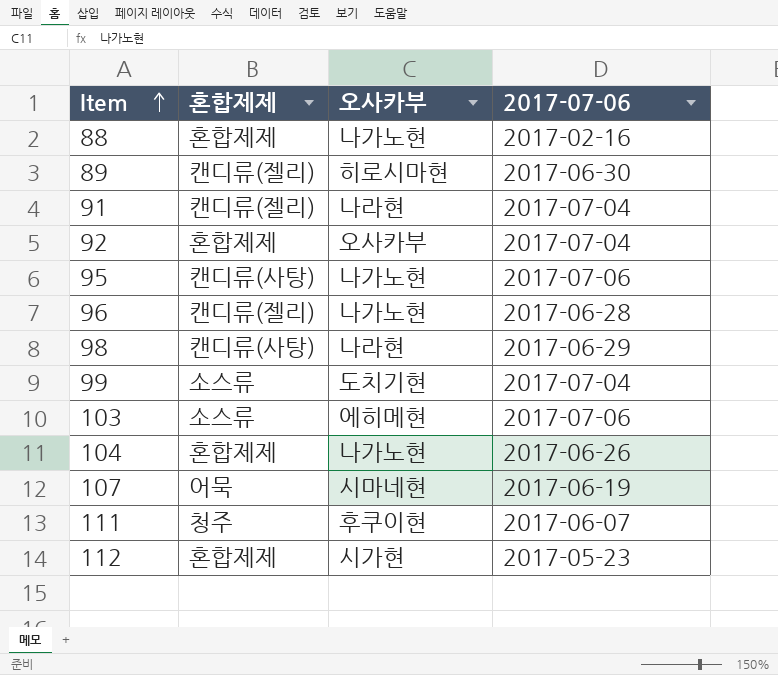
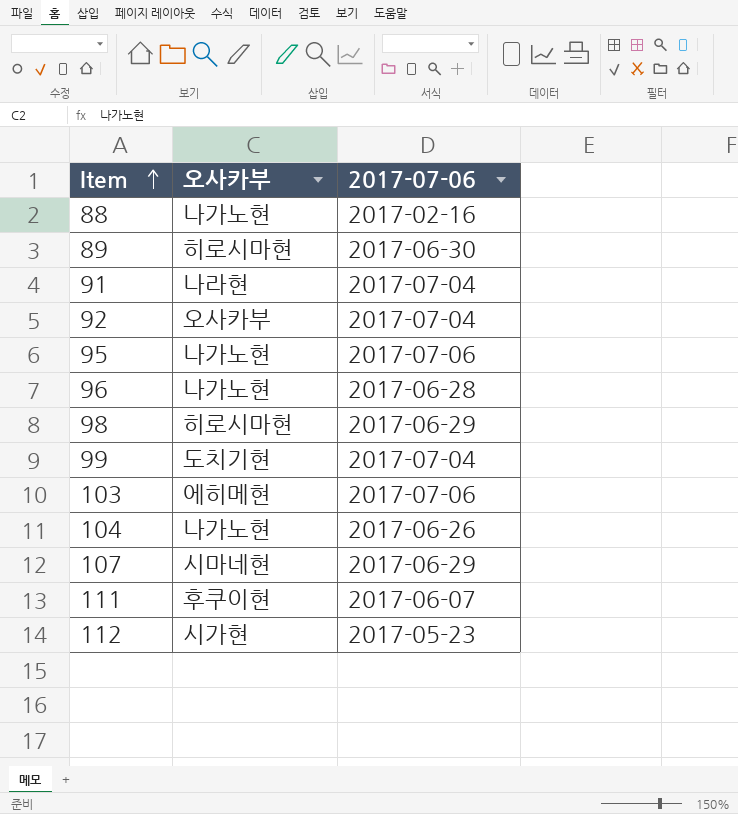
column 혼합제제 | position: 2 -> none
98 | 오사카부: 나라현 -> 히로시마현
107 | 2017-07-06: 2017-06-19 -> 2017-06-29

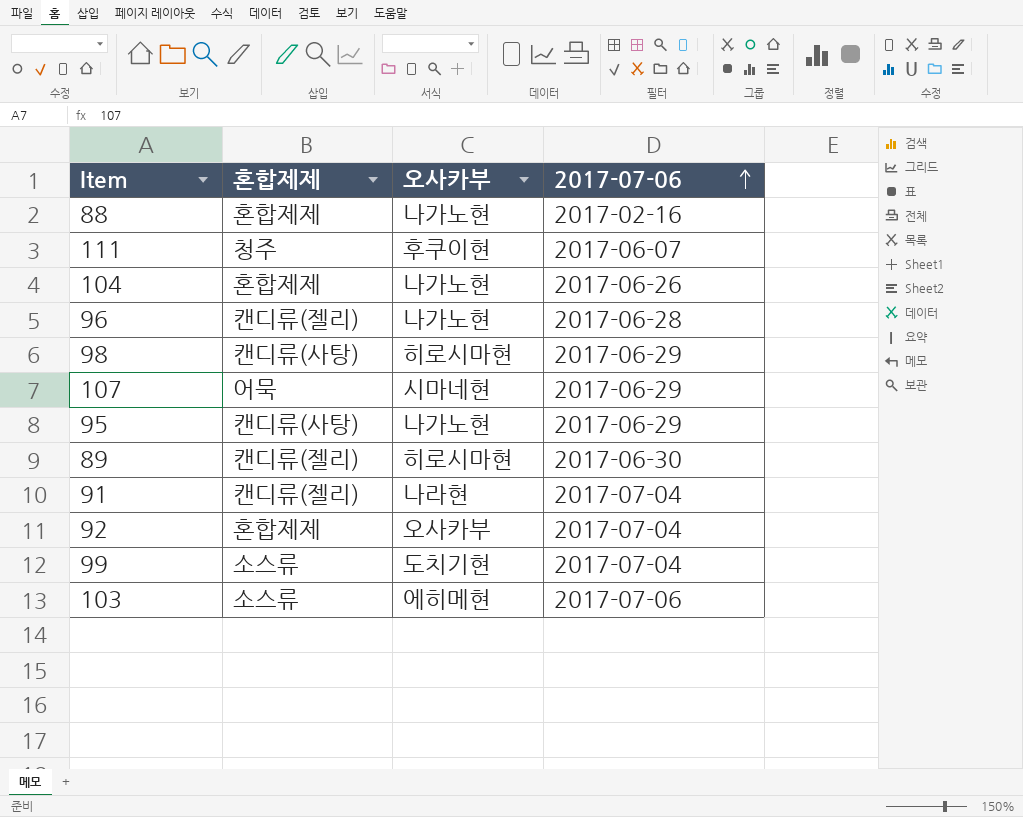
row order: Item ascending -> 2017-07-06 ascending
column 혼합제제 | position: none -> 2
row 112: 시가현 | 2017-05-23 -> none
95 | 2017-07-06: 2017-07-06 -> 2017-06-29

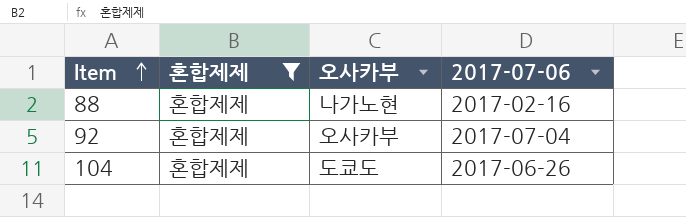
filter: none -> 혼합제제 = 혼합제제
row order: 2017-07-06 ascending -> Item ascending
104 | 오사카부: 나가노현 -> 도쿄도

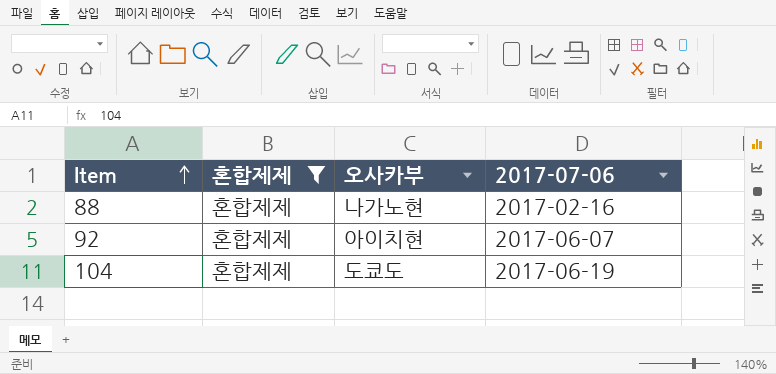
92 | 오사카부: 오사카부 -> 아이치현
92 | 2017-07-06: 2017-07-04 -> 2017-06-07
104 | 2017-07-06: 2017-06-26 -> 2017-06-19

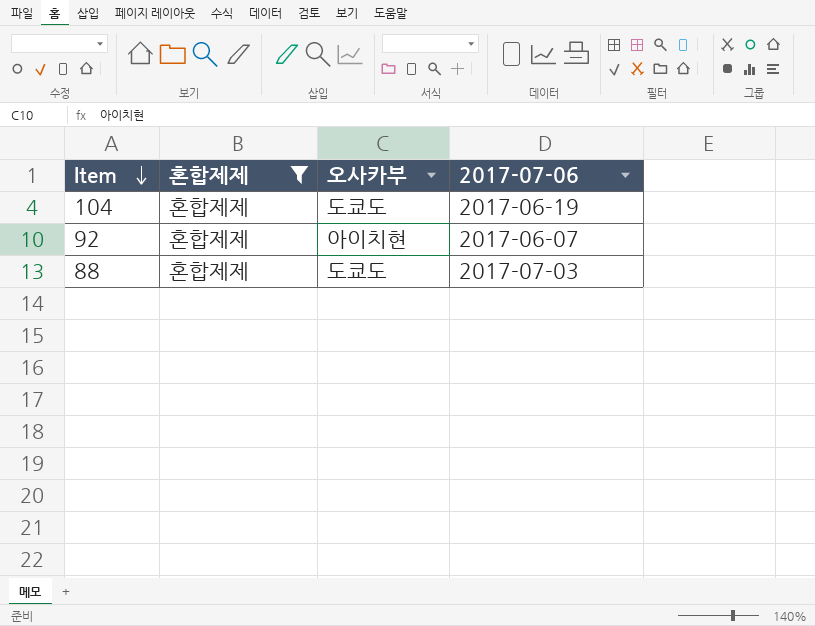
row order: Item ascending -> Item descending
88 | 오사카부: 나가노현 -> 도쿄도
88 | 2017-07-06: 2017-02-16 -> 2017-07-03

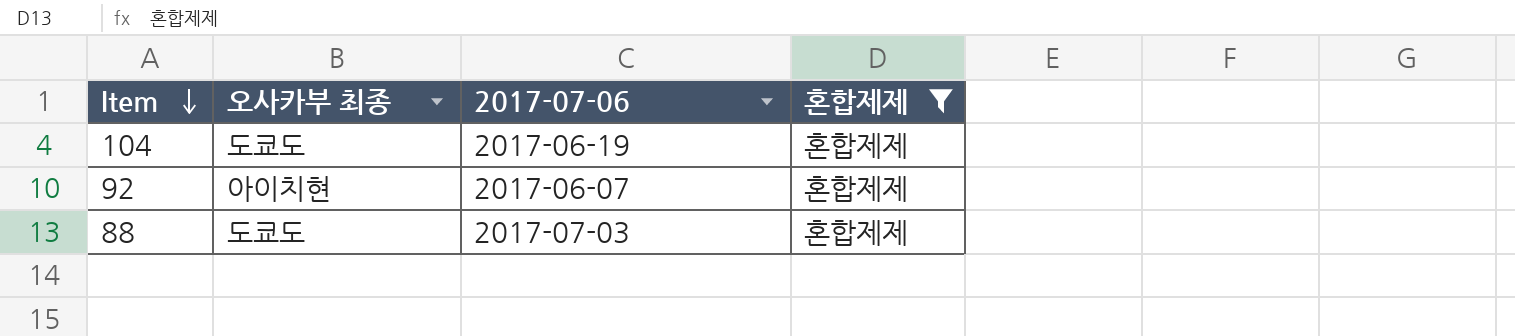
column name: 오사카부 -> 오사카부 최종
column 혼합제제 | position: 2 -> 4

